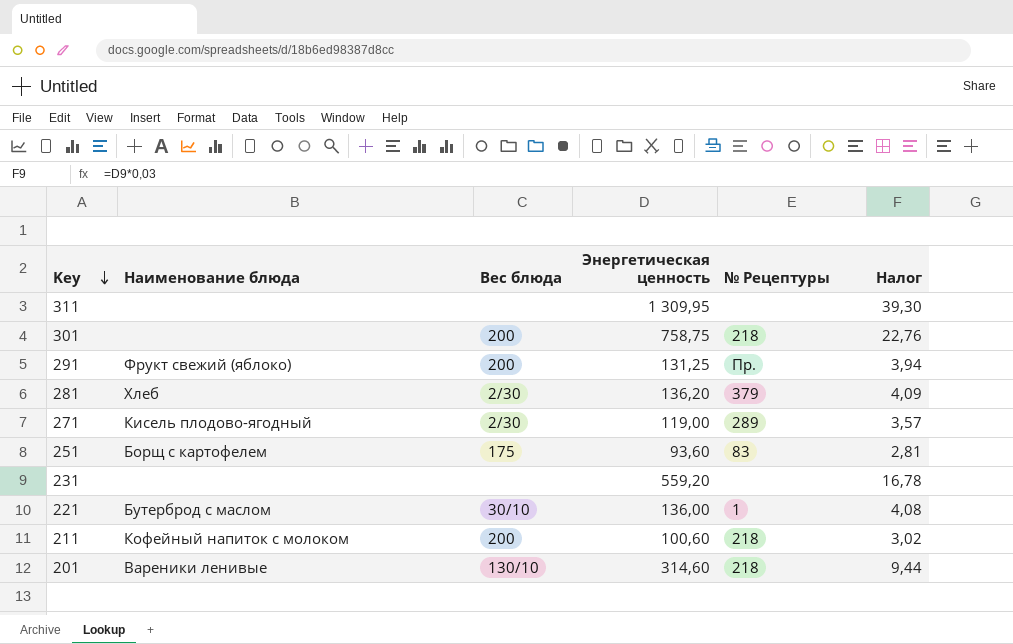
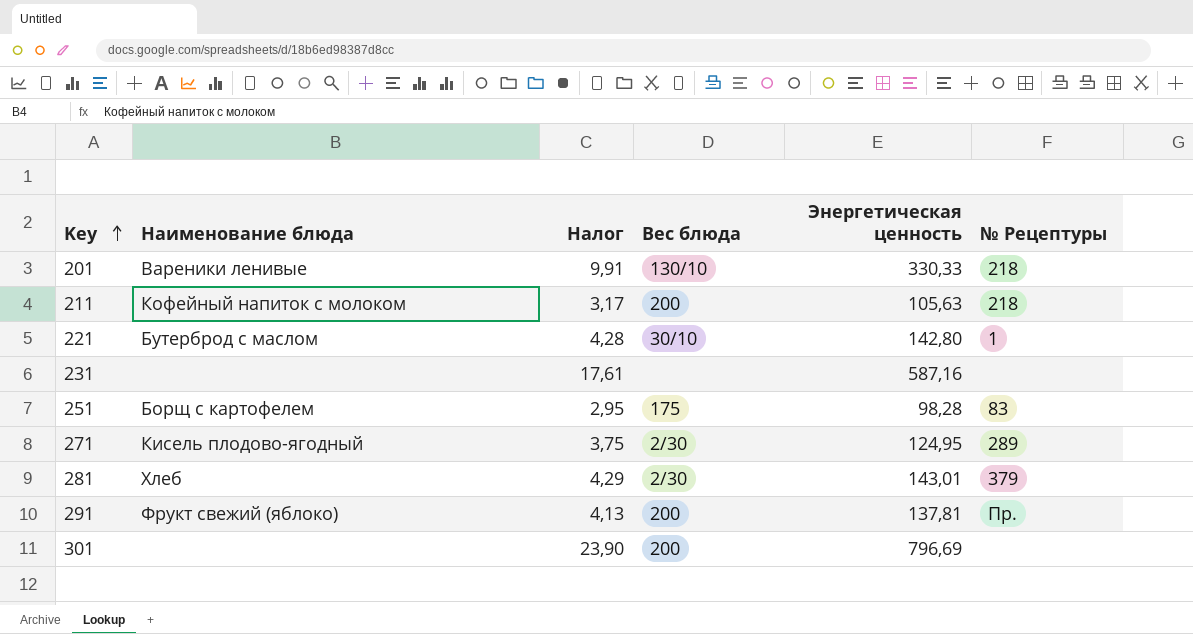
row order: Key descending -> Key ascending
column Налог | position: 6 -> 3
row 311: none | none | 1 309,95 | none | 39,30 -> none
201 | Налог: 9,44 -> 9,91
201 | Энергетическая ценность: 314,60 -> 330,33
211 | Налог: 3,02 -> 3,17
211 | Энергетическая ценность: 100,60 -> 105,63
221 | Налог: 4,08 -> 4,28
221 | Энергетическая ценность: 136,00 -> 142,80
231 | Налог: 16,78 -> 17,61
231 | Энергетическая ценность: 559,20 -> 587,16
251 | Налог: 2,81 -> 2,95
251 | Энергетическая ценность: 93,60 -> 98,28
271 | Налог: 3,57 -> 3,75
271 | Энергетическая ценность: 119,00 -> 124,95
281 | Налог: 4,09 -> 4,29
281 | Энергетическая ценность: 136,20 -> 143,01
291 | Налог: 3,94 -> 4,13
291 | Энергетическая ценность: 131,25 -> 137,81
301 | Налог: 22,76 -> 23,90
301 | Энергетическая ценность: 758,75 -> 796,69
301 | № Рецептуры: 218 -> none

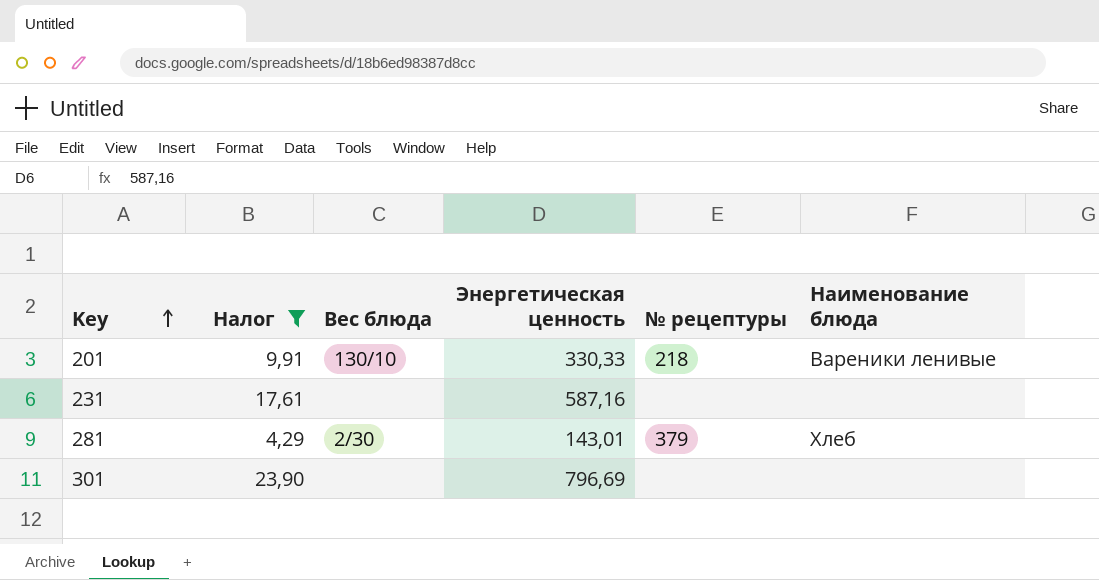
filter: none -> Налог >= 4,29
column name: № Рецептуры -> № рецептуры
column Наименование блюда | position: 2 -> 6
301 | Вес блюда: 200 -> none

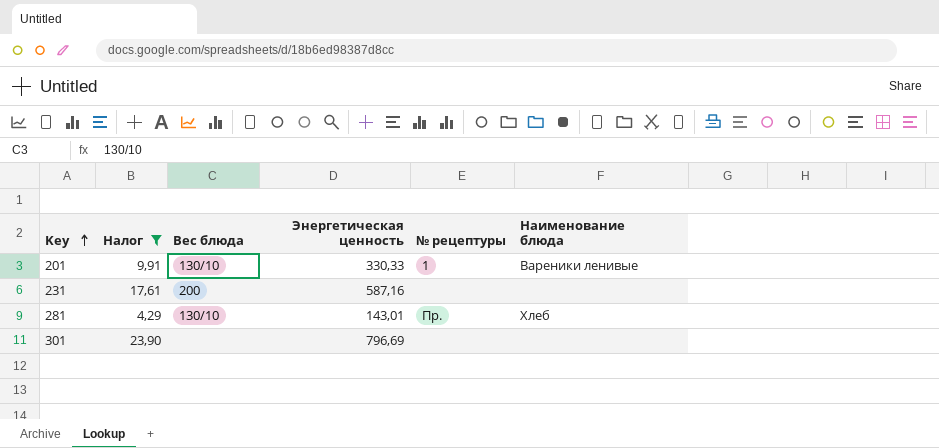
201 | № рецептуры: 218 -> 1
231 | Вес блюда: none -> 200
281 | Вес блюда: 2/30 -> 130/10
281 | № рецептуры: 379 -> Пр.

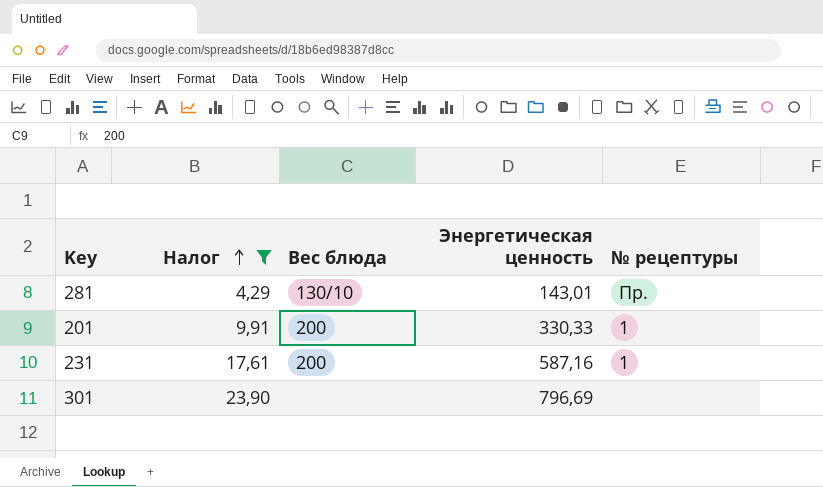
row order: Key ascending -> Налог ascending
column Наименование блюда | position: 6 -> none
201 | Вес блюда: 130/10 -> 200
231 | № рецептуры: none -> 1

